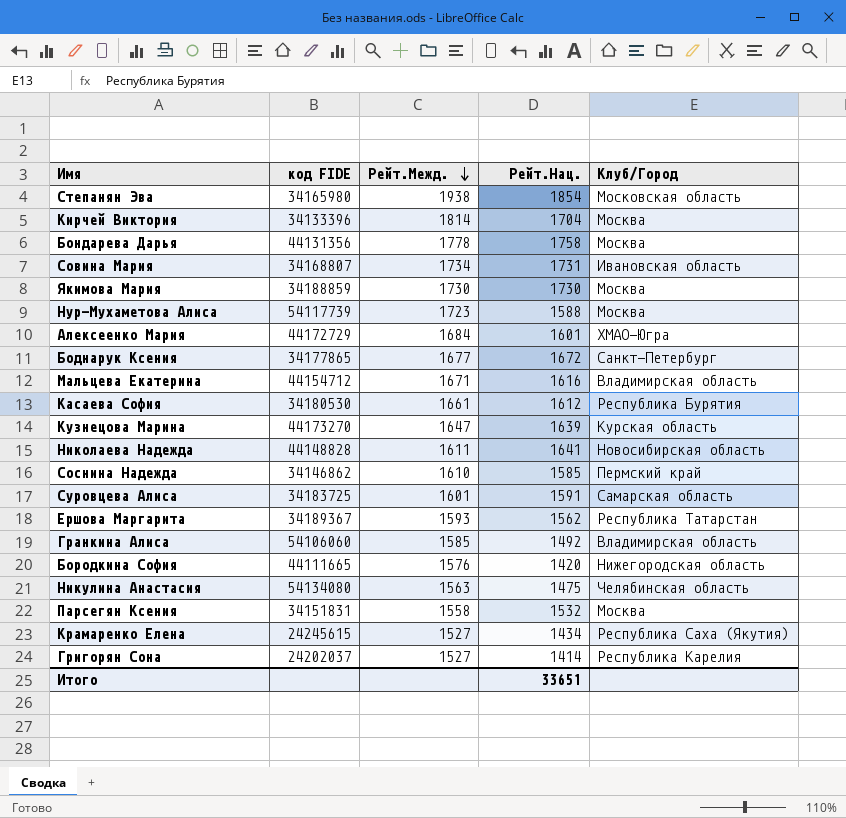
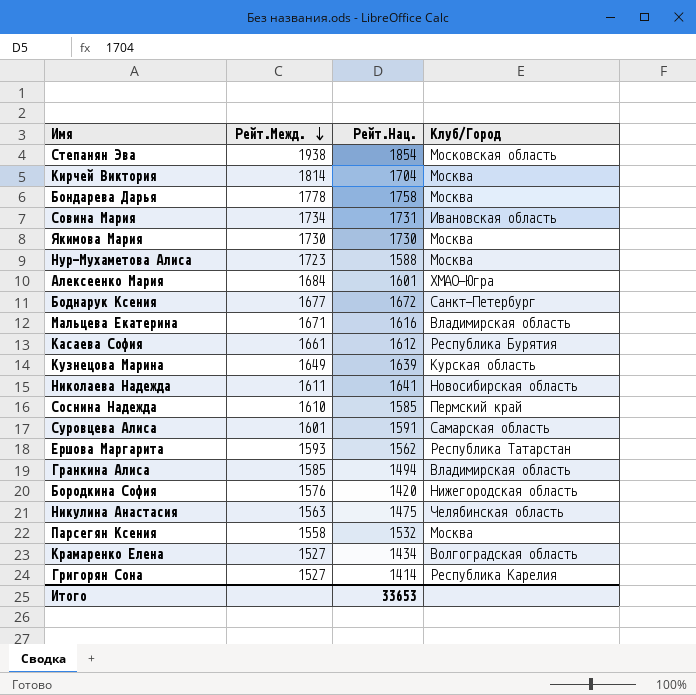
column код FIDE | position: 2 -> none
Кузнецова Марина | Рейт.Межд.: 1647 -> 1649
Гранкина Алиса | Рейт.Нац.: 1492 -> 1494
Крамаренко Елена | Клуб/Город: Республика Саха (Якутия) -> Волгоградская область
Итого | Рейт.Нац.: 33651 -> 33653

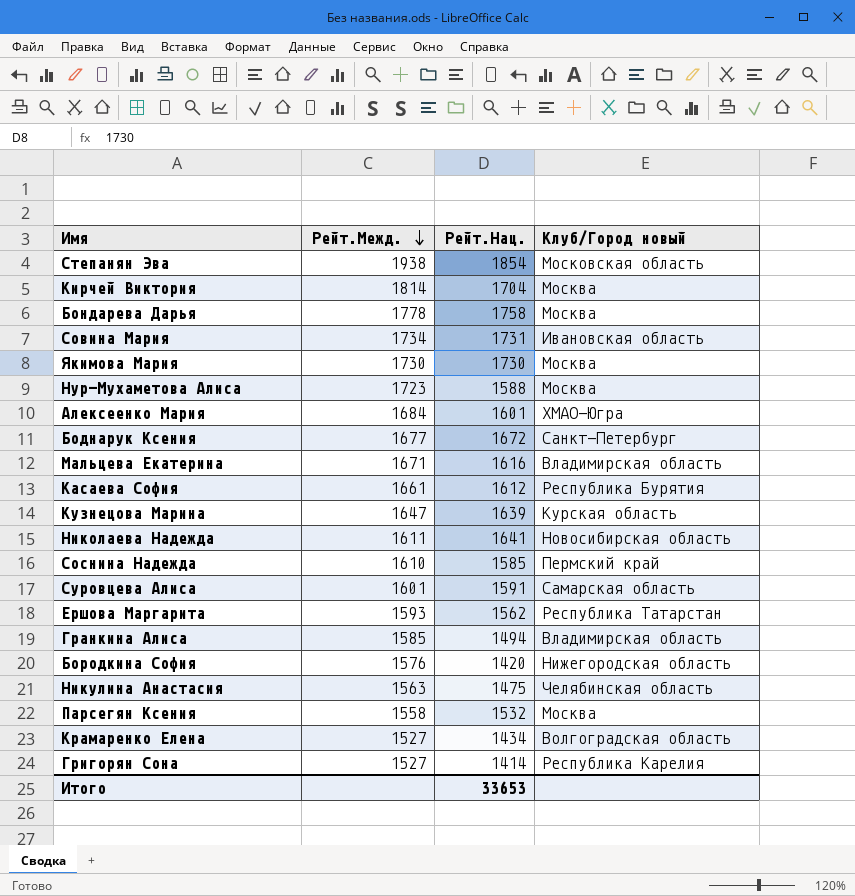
column name: Клуб/Город -> Клуб/Город новый
Кузнецова Марина | Рейт.Межд.: 1649 -> 1647

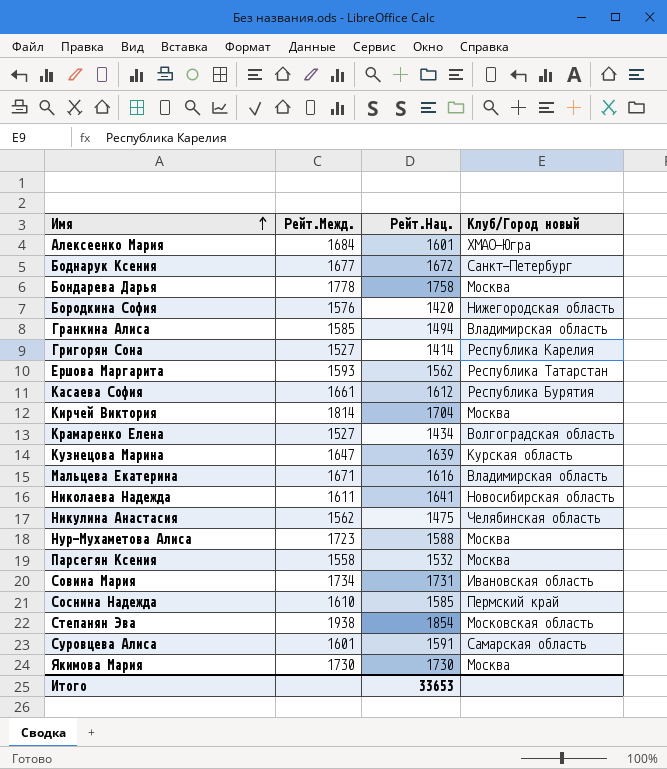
row order: Рейт.Межд. descending -> Имя ascending
Никулина Анастасия | Рейт.Межд.: 1563 -> 1562

